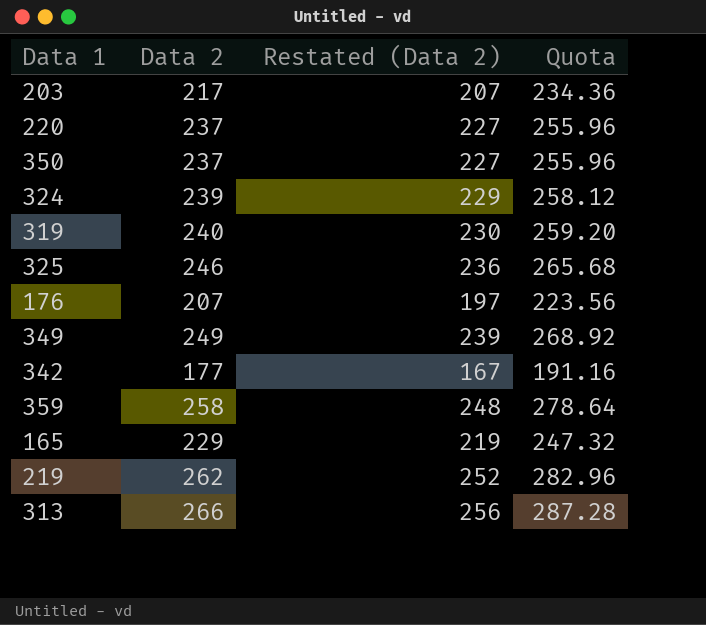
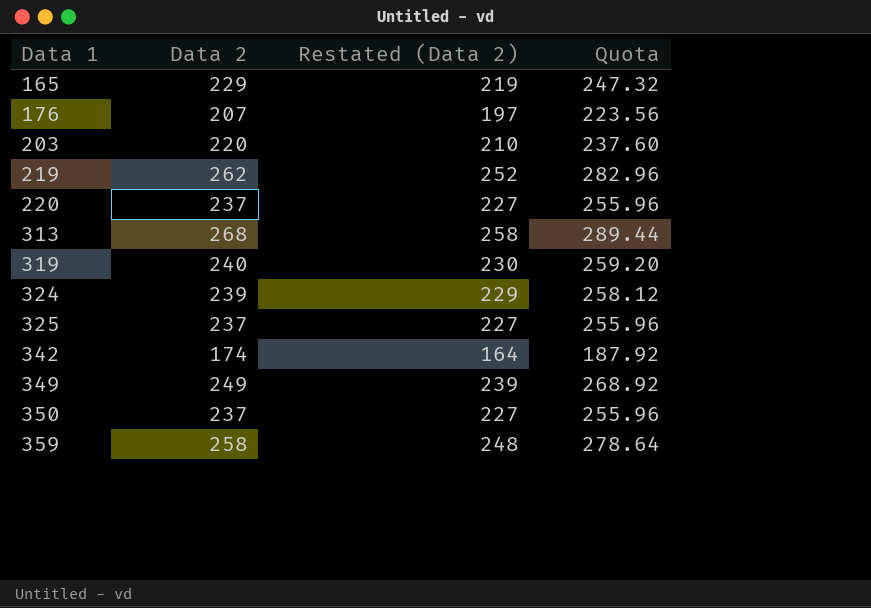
row order: none -> Data 1 ascending
203 | Data 2: 217 -> 220
203 | Restated (Data 2): 207 -> 210
203 | Quota: 234.36 -> 237.60
313 | Data 2: 266 -> 268
313 | Restated (Data 2): 256 -> 258
313 | Quota: 287.28 -> 289.44
325 | Data 2: 246 -> 237
325 | Restated (Data 2): 236 -> 227
325 | Quota: 265.68 -> 255.96
342 | Data 2: 177 -> 174
342 | Restated (Data 2): 167 -> 164
342 | Quota: 191.16 -> 187.92

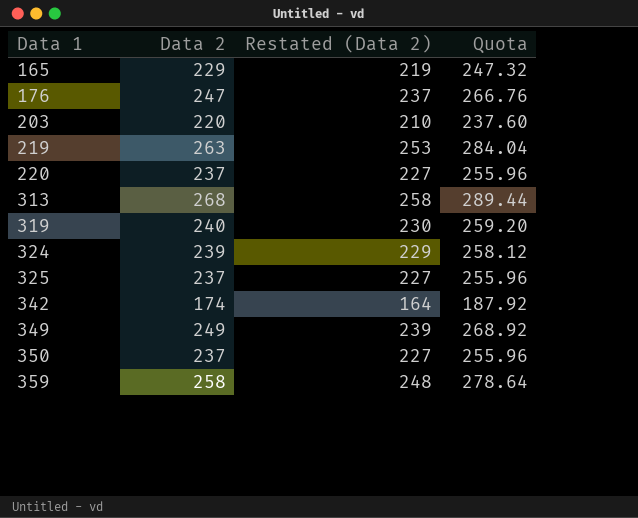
176 | Data 2: 207 -> 247
176 | Restated (Data 2): 197 -> 237
176 | Quota: 223.56 -> 266.76
219 | Data 2: 262 -> 263
219 | Restated (Data 2): 252 -> 253
219 | Quota: 282.96 -> 284.04

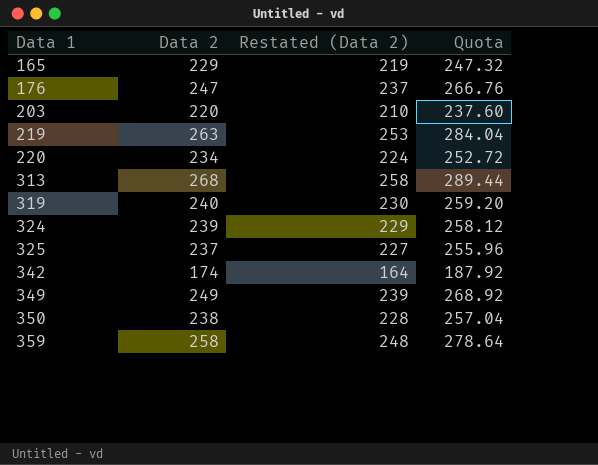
220 | Data 2: 237 -> 234
220 | Restated (Data 2): 227 -> 224
220 | Quota: 255.96 -> 252.72
350 | Data 2: 237 -> 238
350 | Restated (Data 2): 227 -> 228
350 | Quota: 255.96 -> 257.04

